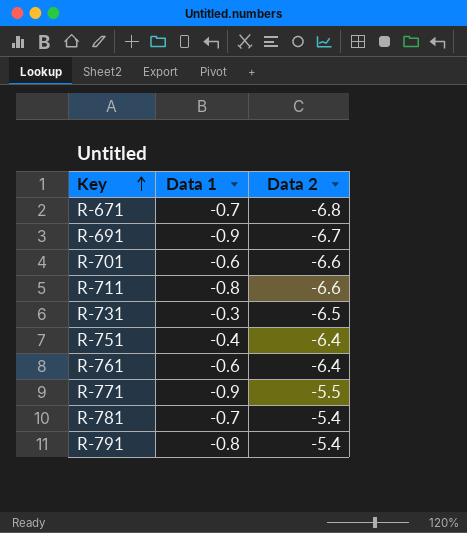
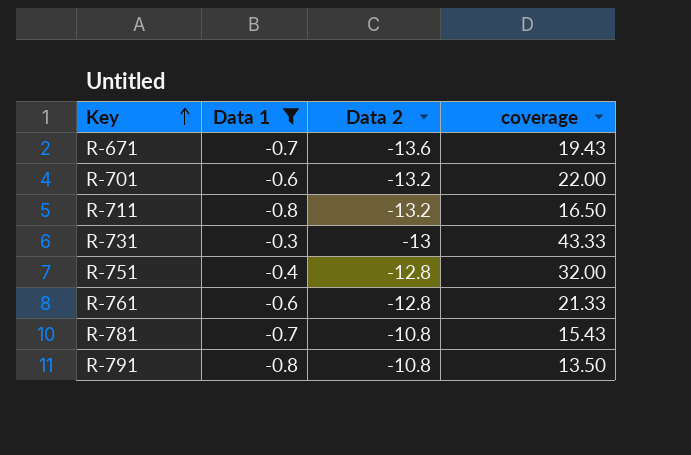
filter: none -> Data 1 != -0.9
column coverage | formula: none -> [Data 2] / [Data 1]
R-671 | Data 2: -6.8 -> -13.6
R-701 | Data 2: -6.6 -> -13.2
R-711 | Data 2: -6.6 -> -13.2
R-731 | Data 2: -6.5 -> -13
R-751 | Data 2: -6.4 -> -12.8
R-761 | Data 2: -6.4 -> -12.8
R-781 | Data 2: -5.4 -> -10.8
R-791 | Data 2: -5.4 -> -10.8

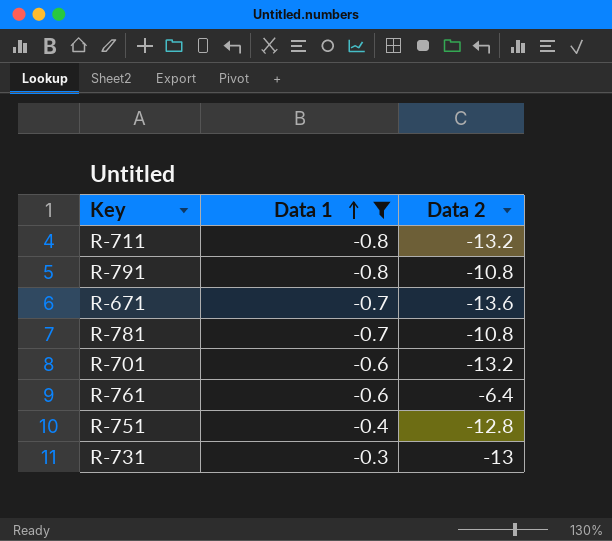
row order: Key ascending -> Data 1 ascending
column coverage | formula: [Data 2] / [Data 1] -> none
R-761 | Data 2: -12.8 -> -6.4

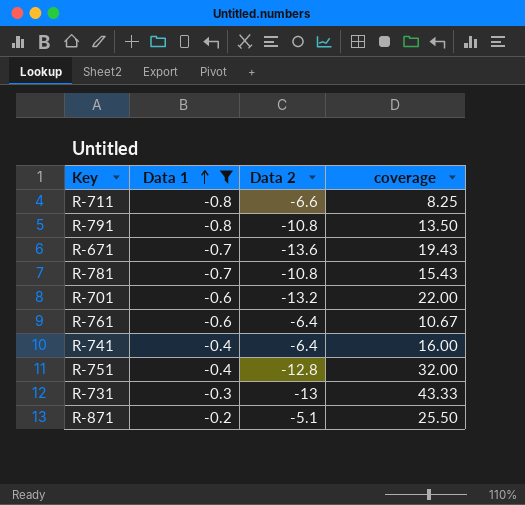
column coverage | formula: none -> [Data 2] / [Data 1]
R-711 | Data 2: -13.2 -> -6.6
row R-741: none -> -0.4 | -6.4 | 16.00
row R-871: none -> -0.2 | -5.1 | 25.50

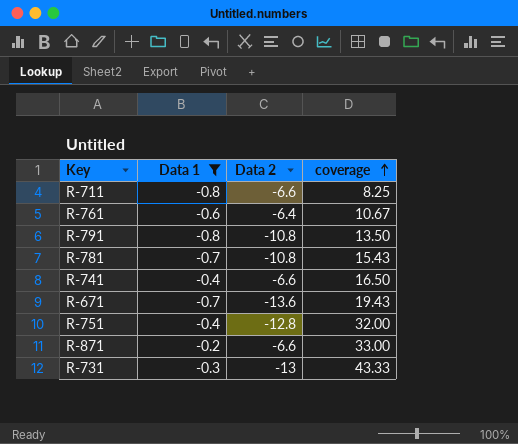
row order: Data 1 ascending -> coverage ascending
row R-701: -0.6 | -13.2 | 22.00 -> none
R-741 | Data 2: -6.4 -> -6.6
R-741 | coverage: 16.00 -> 16.50
R-871 | Data 2: -5.1 -> -6.6
R-871 | coverage: 25.50 -> 33.00

